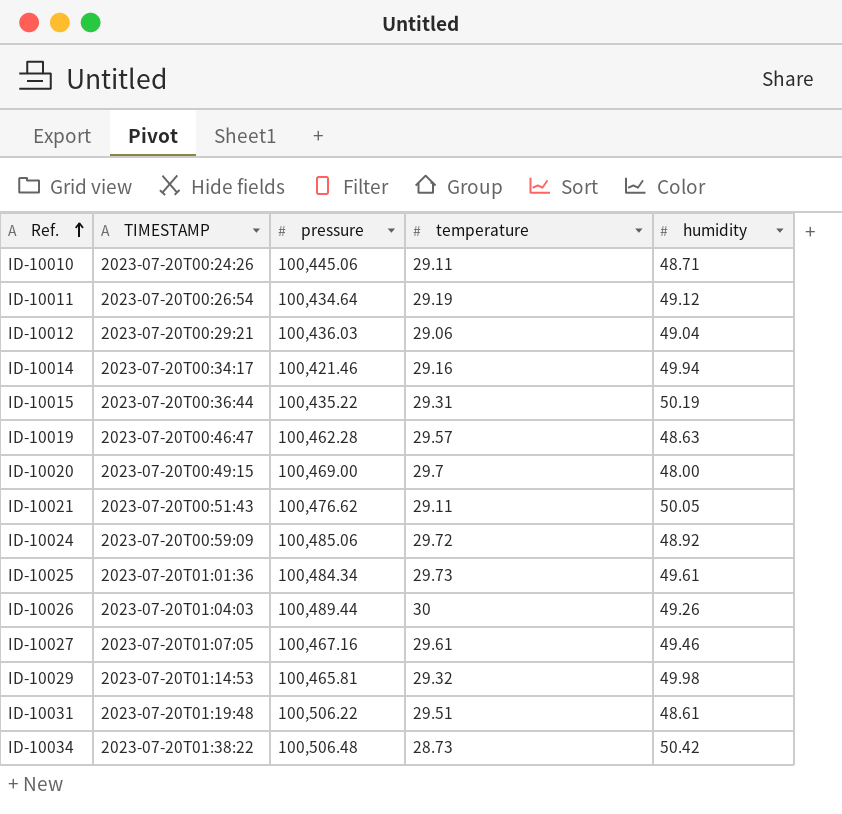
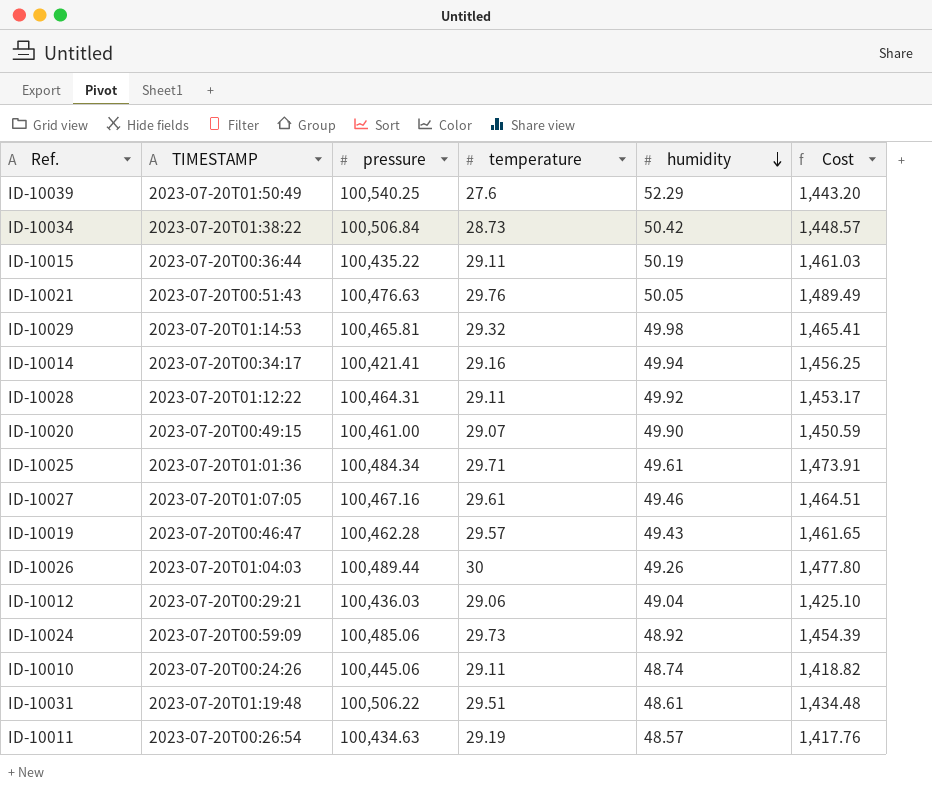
row order: Ref. ascending -> humidity descending
column Cost | formula: none -> [temperature] * [humidity]
row ID-10039: none -> 2023-07-20T01:50:49 | 100,540.25 | 27.6 | 52.29 | 1,443.20
ID-10034 | pressure: 100,506.48 -> 100,506.84
ID-10015 | temperature: 29.31 -> 29.11
ID-10021 | pressure: 100,476.62 -> 100,476.63
ID-10021 | temperature: 29.11 -> 29.76
ID-10014 | pressure: 100,421.46 -> 100,421.41
row ID-10028: none -> 2023-07-20T01:12:22 | 100,464.31 | 29.11 | 49.92 | 1,453.17
ID-10020 | pressure: 100,469.00 -> 100,461.00
ID-10020 | temperature: 29.7 -> 29.07
ID-10020 | humidity: 48.00 -> 49.90
ID-10025 | temperature: 29.73 -> 29.71
ID-10019 | humidity: 48.63 -> 49.43
ID-10024 | temperature: 29.72 -> 29.73
ID-10010 | humidity: 48.71 -> 48.74
ID-10011 | pressure: 100,434.64 -> 100,434.63
ID-10011 | humidity: 49.12 -> 48.57

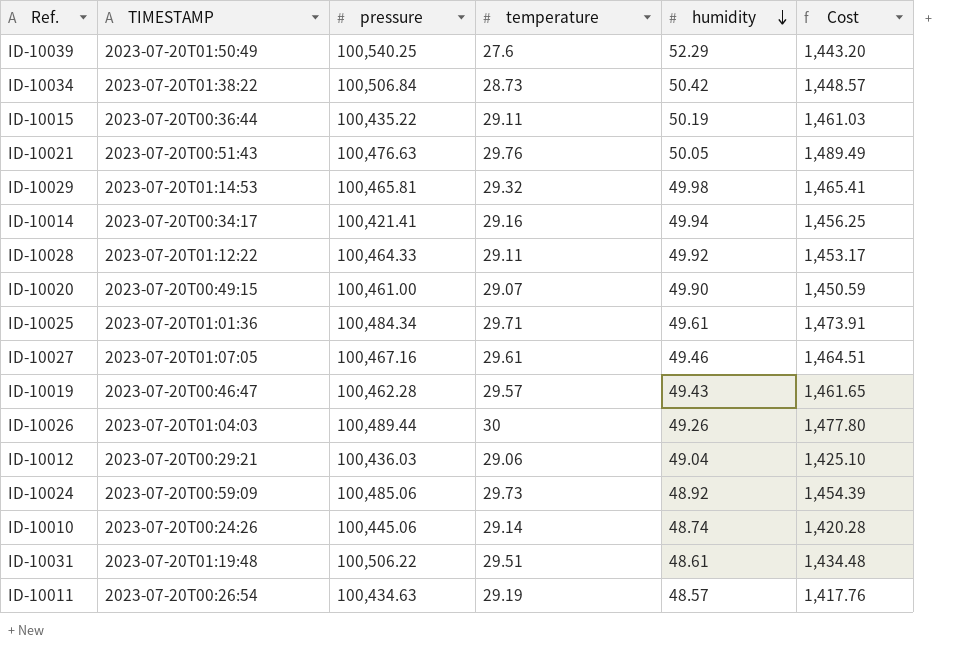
ID-10028 | pressure: 100,464.31 -> 100,464.33
ID-10010 | temperature: 29.11 -> 29.14
ID-10010 | Cost: 1,418.82 -> 1,420.28

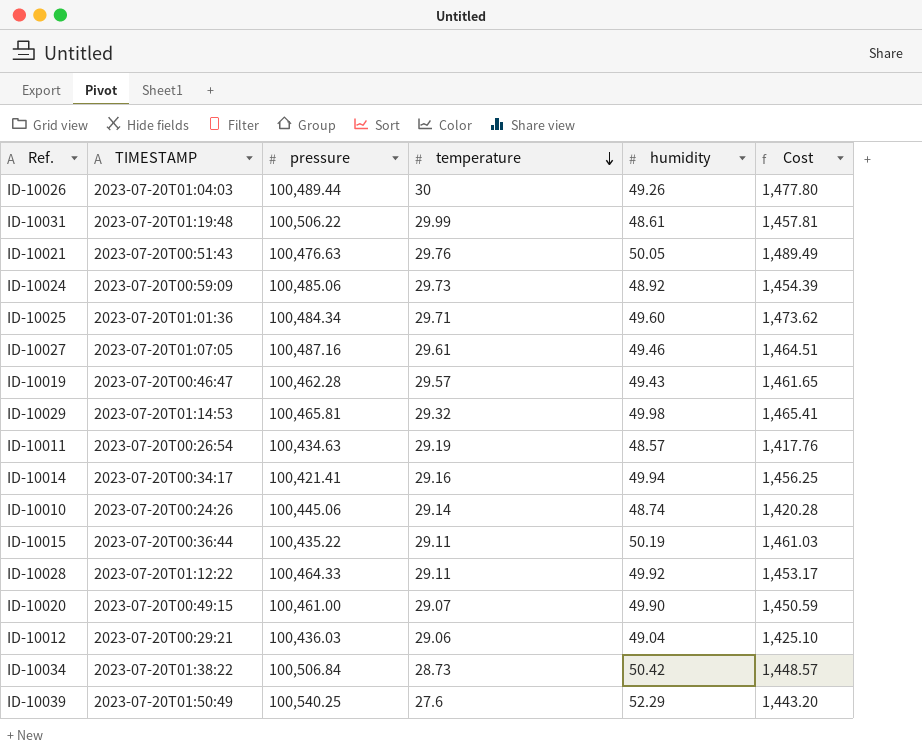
row order: humidity descending -> temperature descending
ID-10031 | temperature: 29.51 -> 29.99
ID-10031 | Cost: 1,434.48 -> 1,457.81
ID-10025 | humidity: 49.61 -> 49.60
ID-10025 | Cost: 1,473.91 -> 1,473.62
ID-10027 | pressure: 100,467.16 -> 100,487.16

